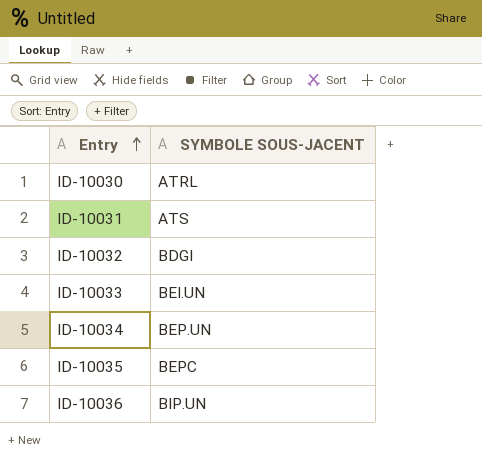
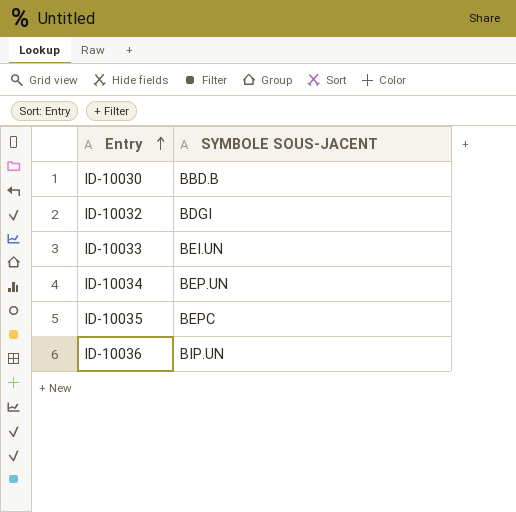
row ID-10031: ATS -> none
ID-10030 | SYMBOLE SOUS-JACENT: ATRL -> BBD.B

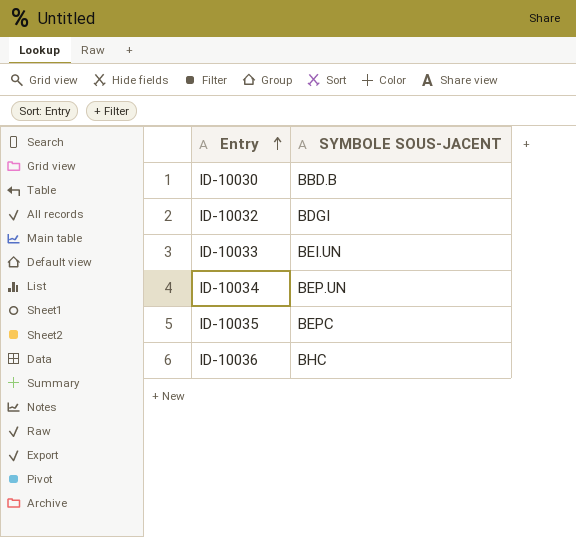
ID-10036 | SYMBOLE SOUS-JACENT: BIP.UN -> BHC

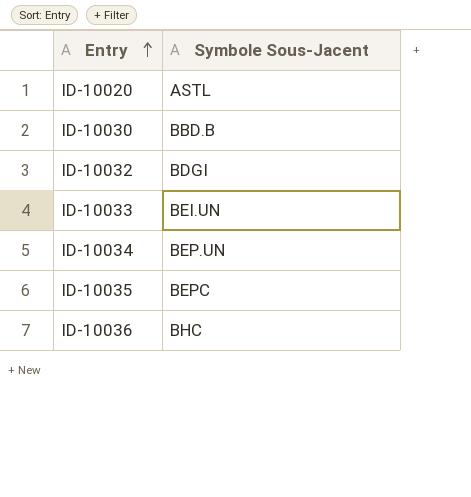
column name: SYMBOLE SOUS-JACENT -> Symbole Sous-Jacent
row ID-10020: none -> ASTL

